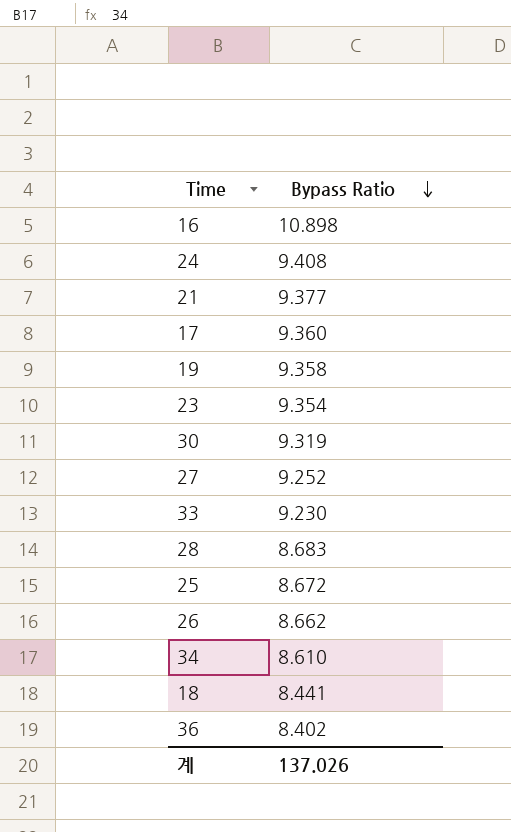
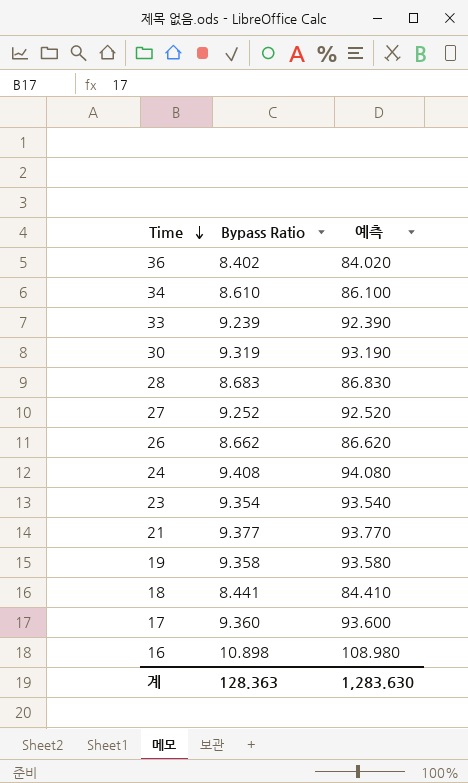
row order: Bypass Ratio descending -> Time descending
column 예측 | formula: none -> [Bypass Ratio] * 10
row 25: 8.672 -> none
33 | Bypass Ratio: 9.230 -> 9.239
계 | Bypass Ratio: 137.026 -> 128.363

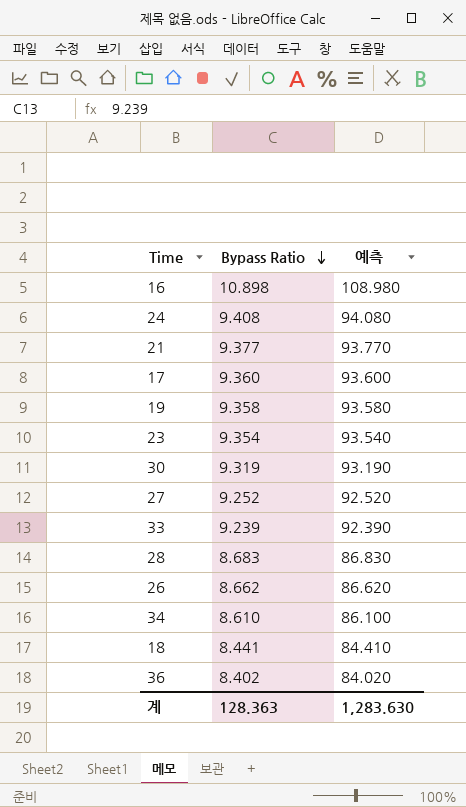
row order: Time descending -> Bypass Ratio descending

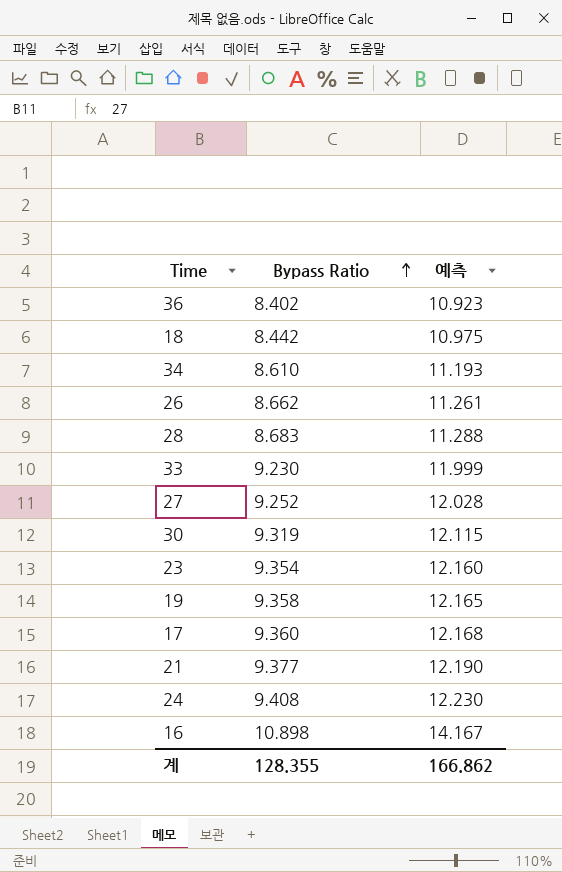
row order: Bypass Ratio descending -> Bypass Ratio ascending
column 예측 | formula: [Bypass Ratio] * 10 -> [Bypass Ratio] * 1.3
18 | Bypass Ratio: 8.441 -> 8.442
33 | Bypass Ratio: 9.239 -> 9.230
계 | Bypass Ratio: 128.363 -> 128.355
계 | 예측: 1,283.630 -> 166.862

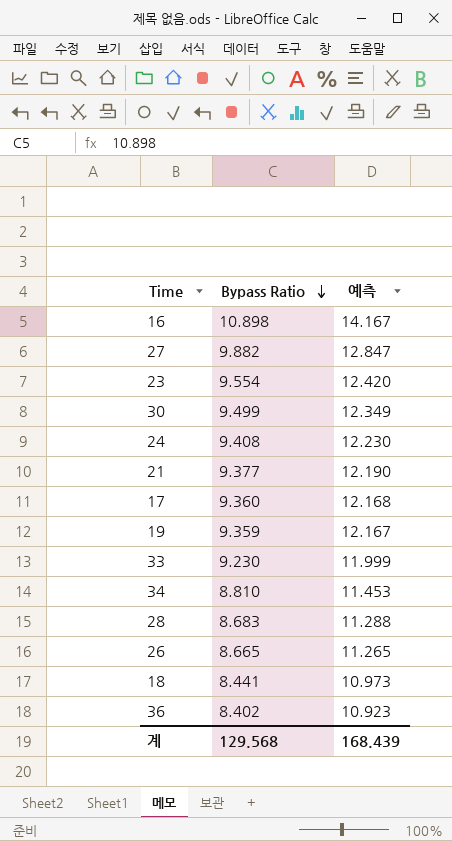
row order: Bypass Ratio ascending -> Bypass Ratio descending
27 | Bypass Ratio: 9.252 -> 9.882
27 | 예측: 12.028 -> 12.847
23 | Bypass Ratio: 9.354 -> 9.554
23 | 예측: 12.160 -> 12.420
30 | Bypass Ratio: 9.319 -> 9.499
30 | 예측: 12.115 -> 12.349
19 | Bypass Ratio: 9.358 -> 9.359
19 | 예측: 12.165 -> 12.167
34 | Bypass Ratio: 8.610 -> 8.810
34 | 예측: 11.193 -> 11.453
26 | Bypass Ratio: 8.662 -> 8.665
26 | 예측: 11.261 -> 11.265
18 | Bypass Ratio: 8.442 -> 8.441
18 | 예측: 10.975 -> 10.973
계 | Bypass Ratio: 128.355 -> 129.568
계 | 예측: 166.862 -> 168.439

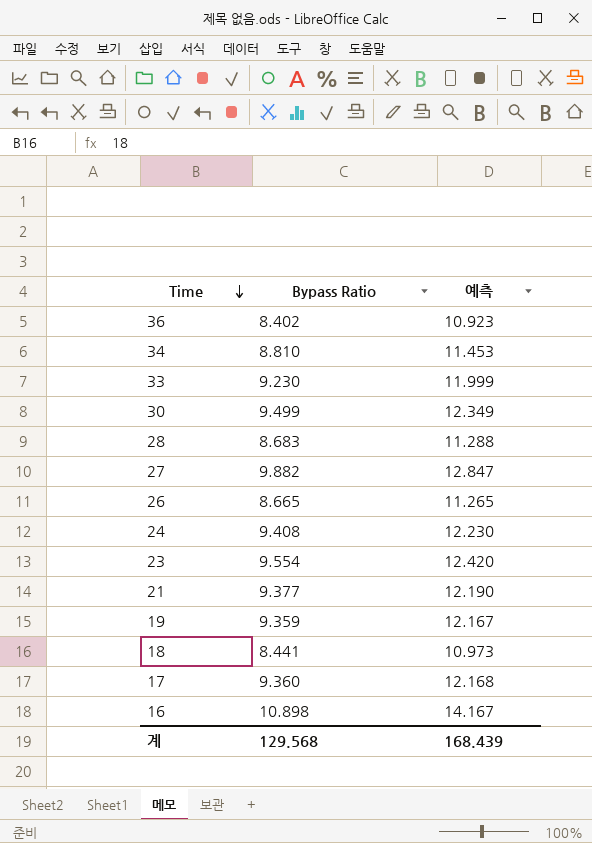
row order: Bypass Ratio descending -> Time descending

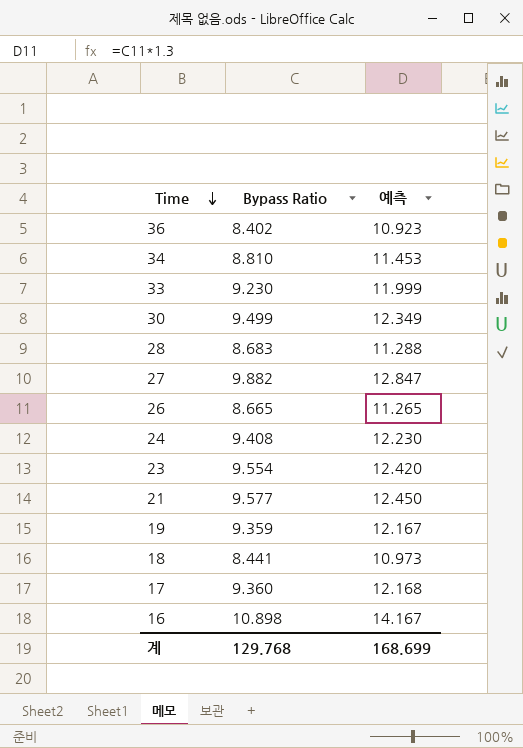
21 | Bypass Ratio: 9.377 -> 9.577
21 | 예측: 12.190 -> 12.450
계 | Bypass Ratio: 129.568 -> 129.768
계 | 예측: 168.439 -> 168.699

